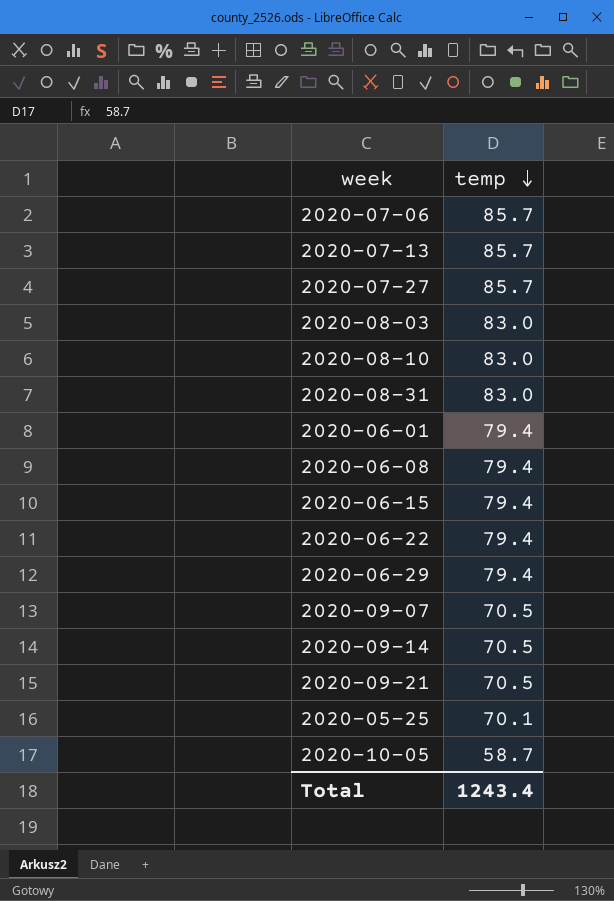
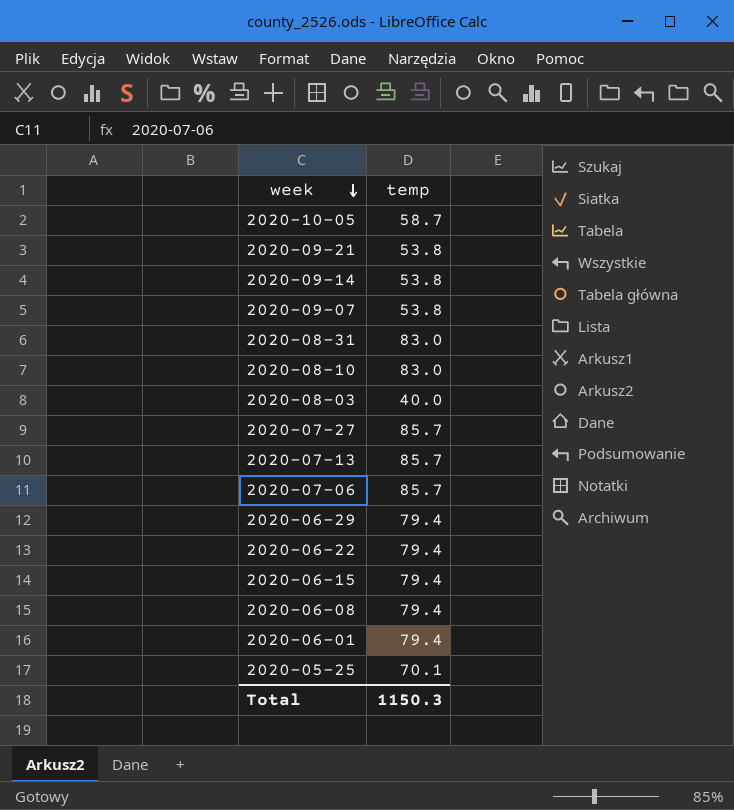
row order: temp descending -> week descending
2020-09-21 | temp: 70.5 -> 53.8
2020-09-14 | temp: 70.5 -> 53.8
2020-09-07 | temp: 70.5 -> 53.8
2020-08-03 | temp: 83.0 -> 40.0
Total | temp: 1243.4 -> 1150.3

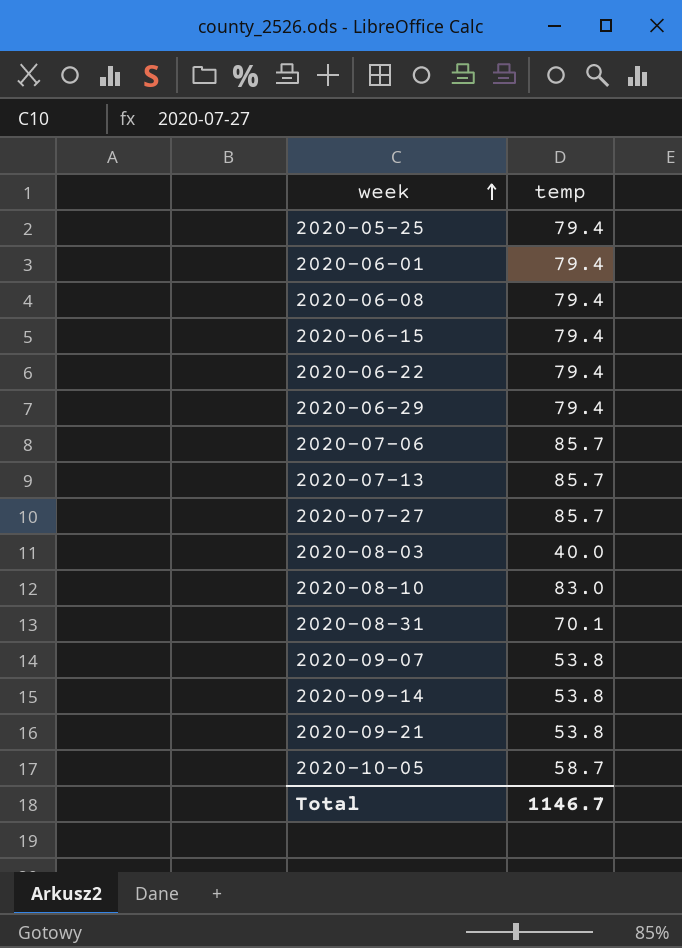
row order: week descending -> week ascending
2020-05-25 | temp: 70.1 -> 79.4
2020-08-31 | temp: 83.0 -> 70.1
Total | temp: 1150.3 -> 1146.7

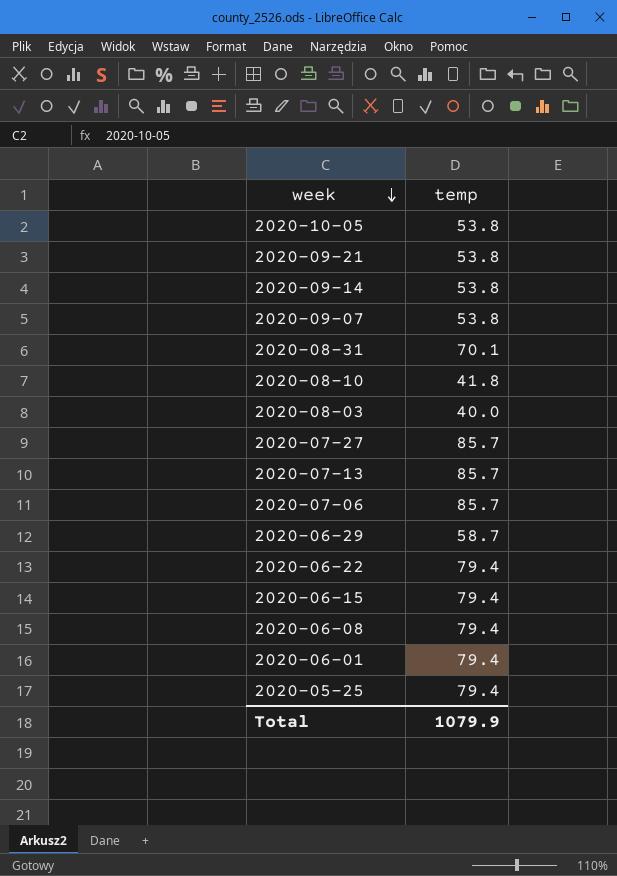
row order: week ascending -> week descending
2020-10-05 | temp: 58.7 -> 53.8
2020-08-10 | temp: 83.0 -> 41.8
2020-06-29 | temp: 79.4 -> 58.7
Total | temp: 1146.7 -> 1079.9

